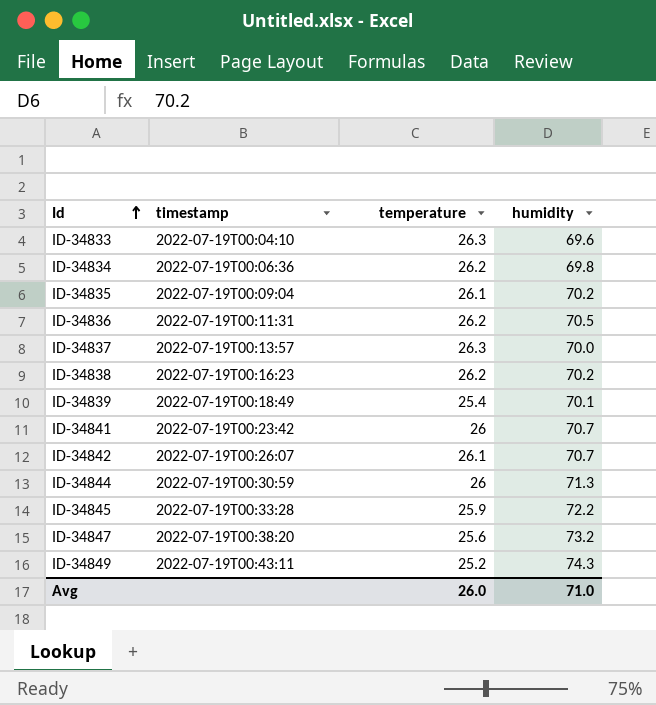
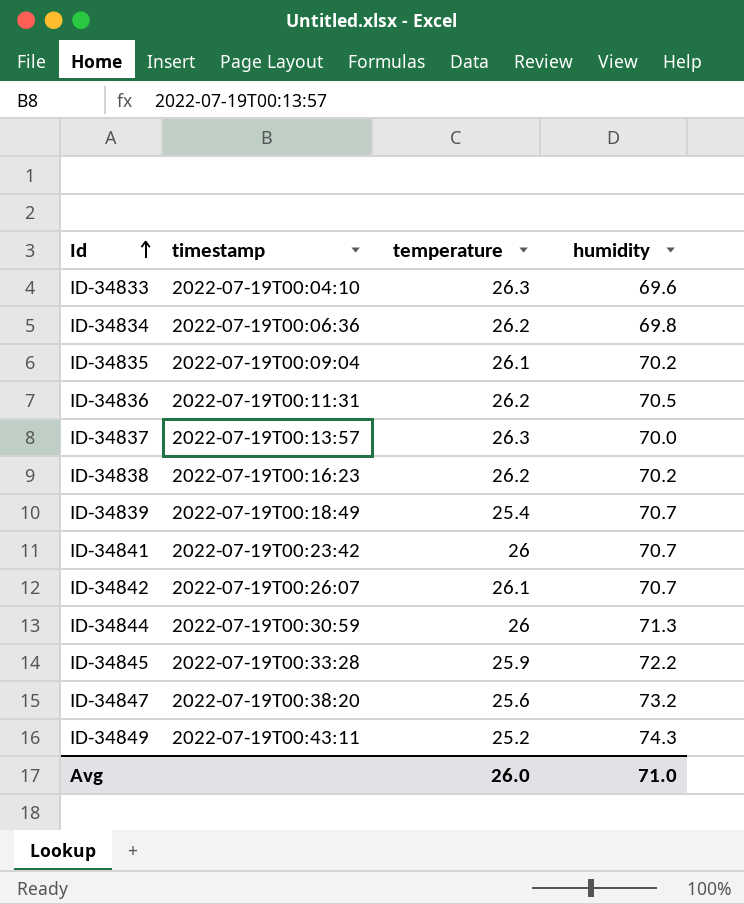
ID-34839 | humidity: 70.1 -> 70.7

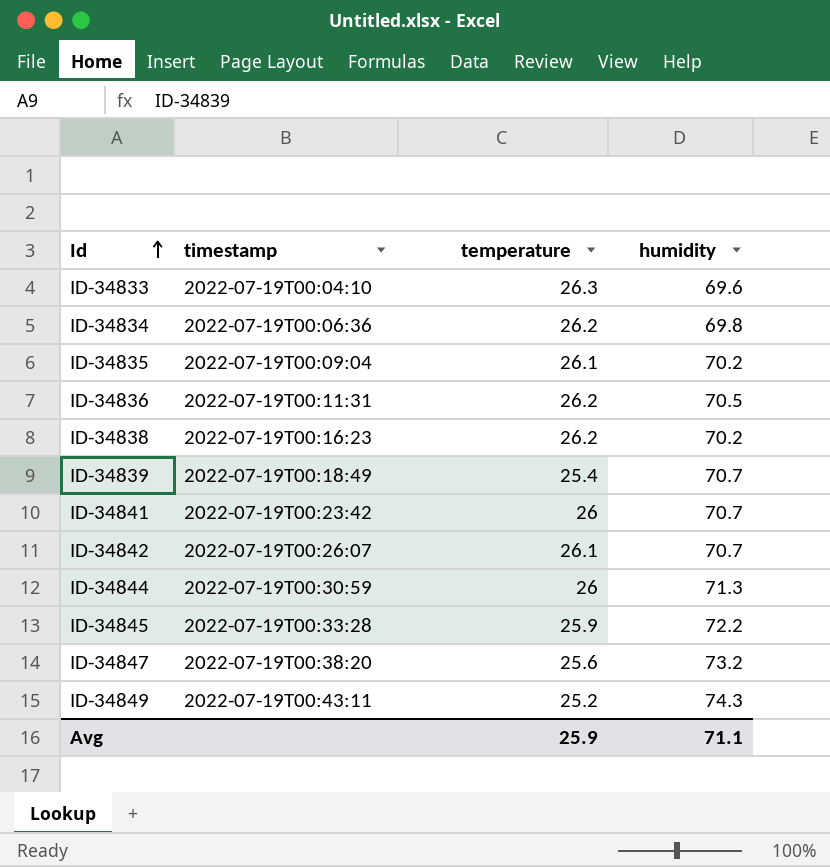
row ID-34837: 2022-07-19T00:13:57 | 26.3 | 70.0 -> none
Avg | temperature: 26.0 -> 25.9
Avg | humidity: 71.0 -> 71.1

